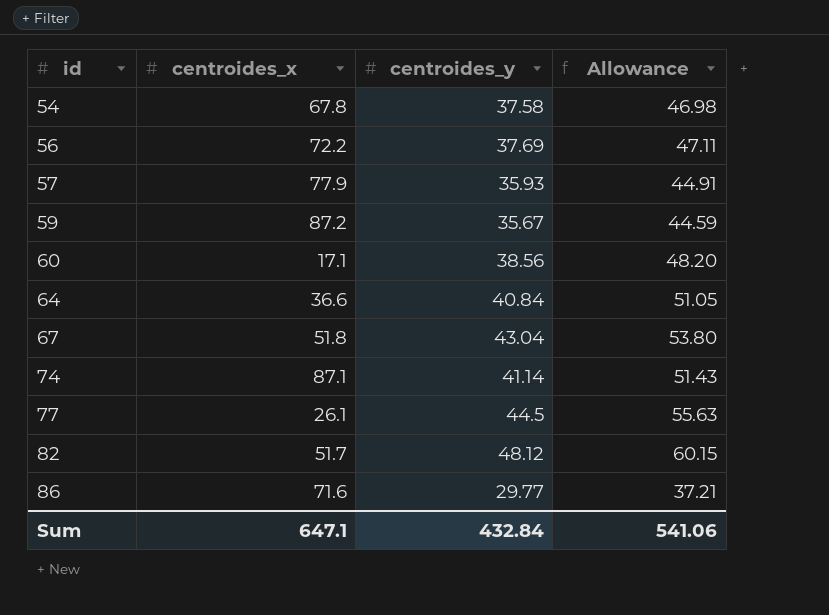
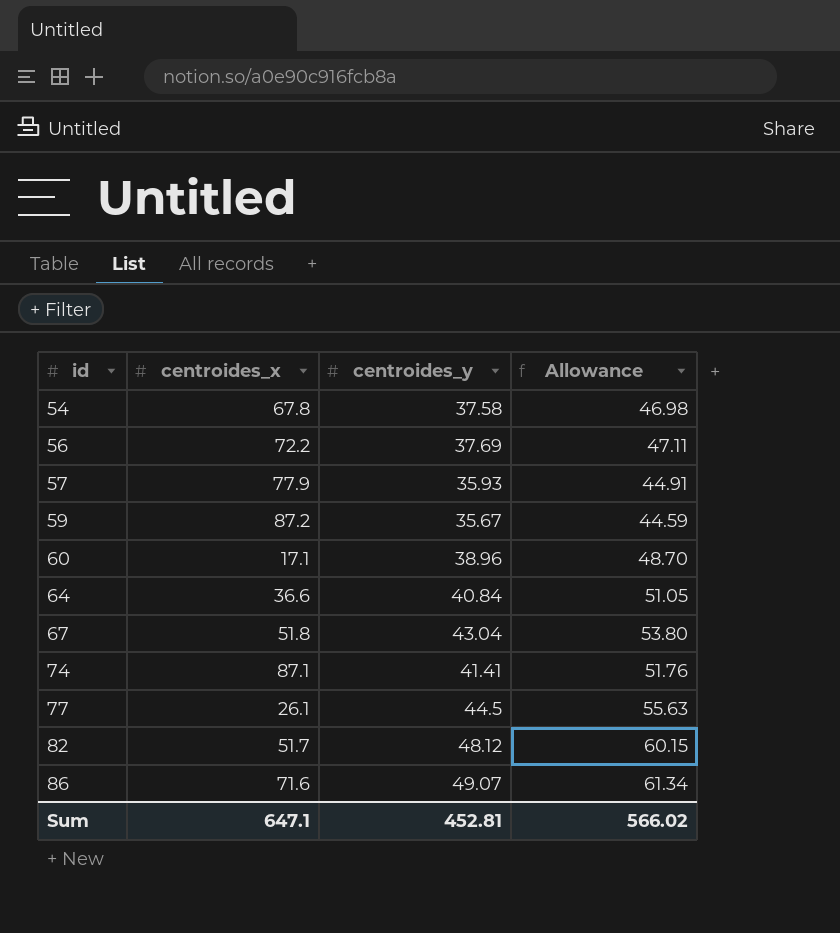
60 | centroides_y: 38.56 -> 38.96
60 | Allowance: 48.20 -> 48.70
74 | centroides_y: 41.14 -> 41.41
74 | Allowance: 51.43 -> 51.76
86 | centroides_y: 29.77 -> 49.07
86 | Allowance: 37.21 -> 61.34
Sum | centroides_y: 432.84 -> 452.81
Sum | Allowance: 541.06 -> 566.02

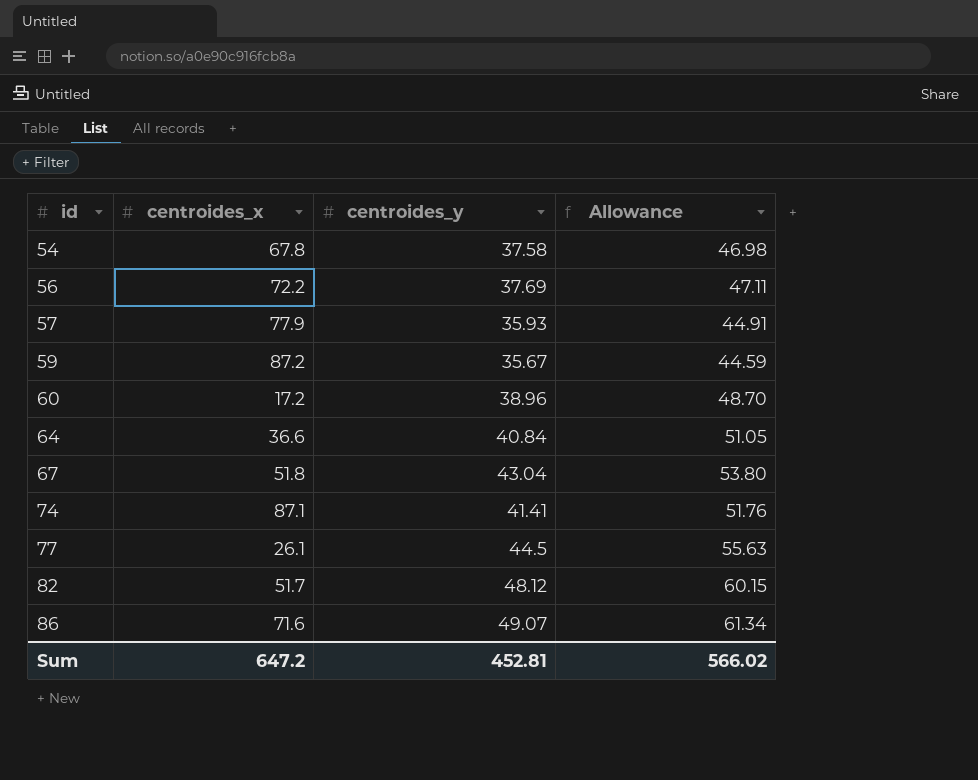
60 | centroides_x: 17.1 -> 17.2
Sum | centroides_x: 647.1 -> 647.2

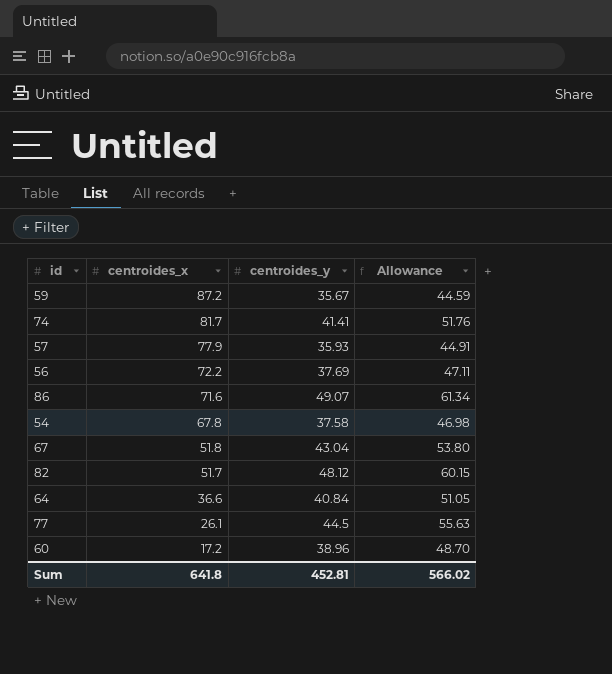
row order: id ascending -> centroides_x descending
74 | centroides_x: 87.1 -> 81.7
Sum | centroides_x: 647.2 -> 641.8

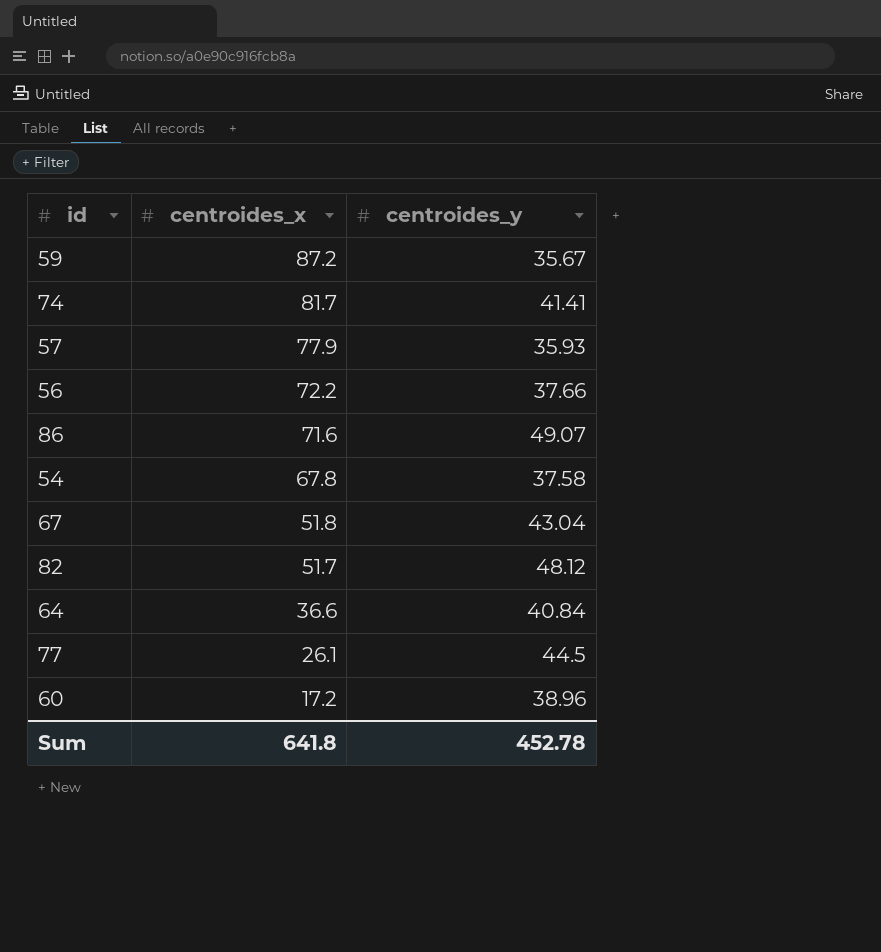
column Allowance | formula: [centroides_y] * 1.25 -> none
56 | centroides_y: 37.69 -> 37.66
Sum | centroides_y: 452.81 -> 452.78

